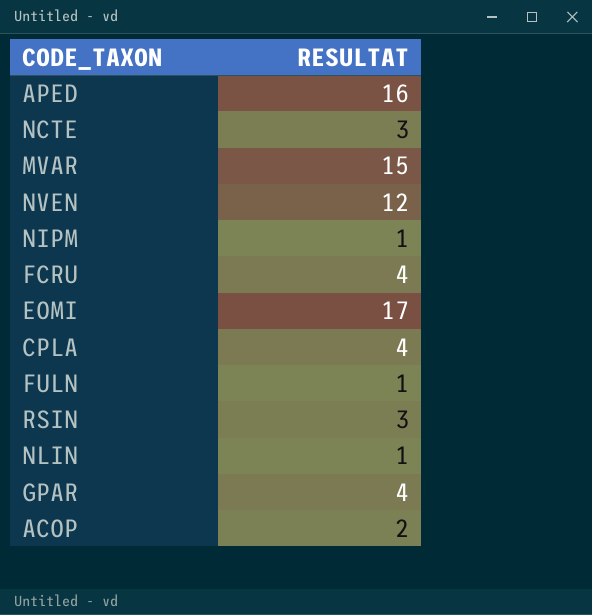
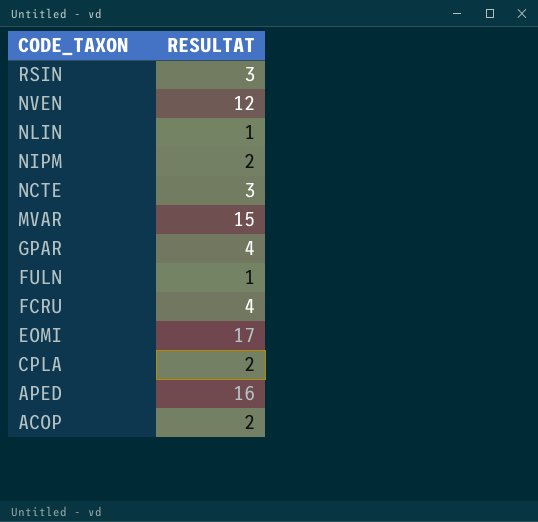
row order: none -> CODE_TAXON descending
NIPM | RESULTAT: 1 -> 2
CPLA | RESULTAT: 4 -> 2

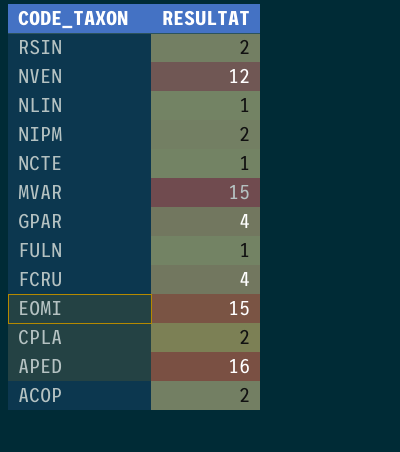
RSIN | RESULTAT: 3 -> 2
NCTE | RESULTAT: 3 -> 1
EOMI | RESULTAT: 17 -> 15

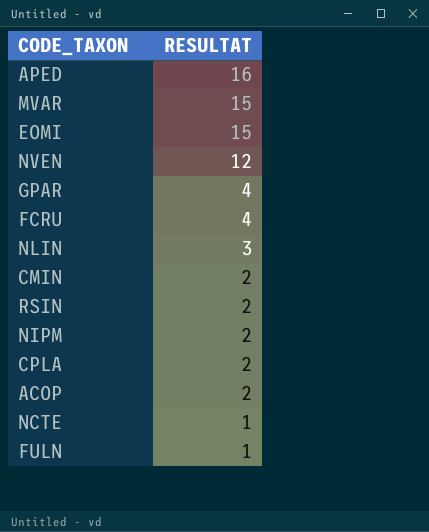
row order: CODE_TAXON descending -> RESULTAT descending
NLIN | RESULTAT: 1 -> 3
row CMIN: none -> 2

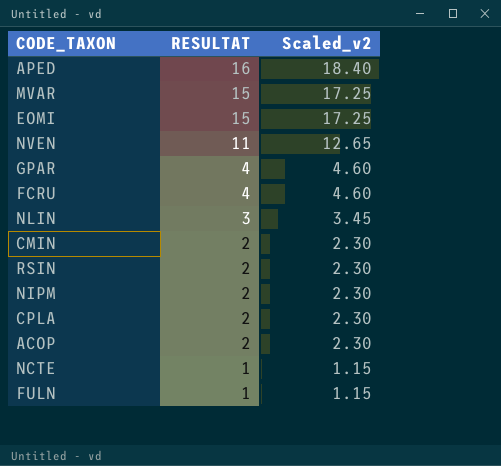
column Scaled_v2 | formula: none -> [RESULTAT] * 1.15
NVEN | RESULTAT: 12 -> 11

